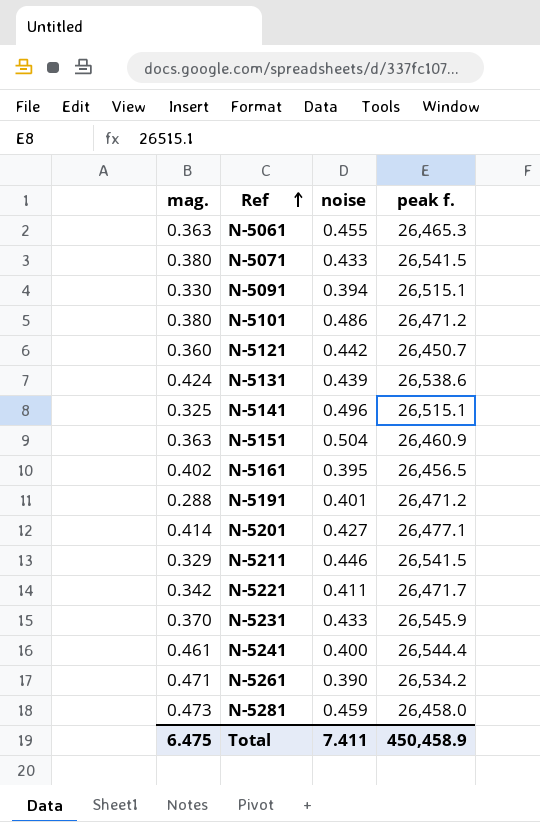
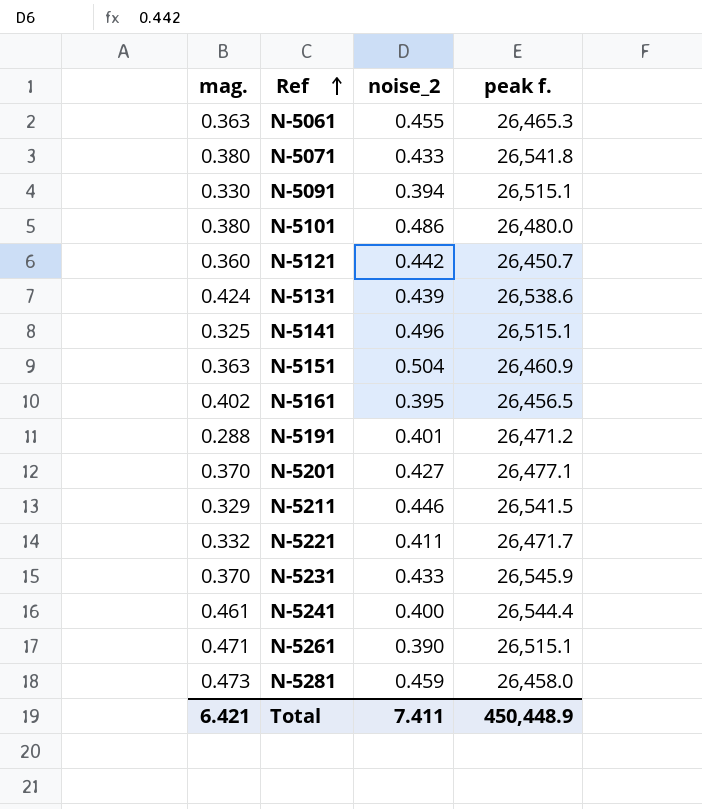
column name: noise -> noise_2
N-5071 | peak f.: 26,541.5 -> 26,541.8
N-5101 | peak f.: 26,471.2 -> 26,480.0
N-5201 | mag.: 0.414 -> 0.370
N-5221 | mag.: 0.342 -> 0.332
N-5261 | peak f.: 26,534.2 -> 26,515.1
Total | mag.: 6.475 -> 6.421
Total | peak f.: 450,458.9 -> 450,448.9

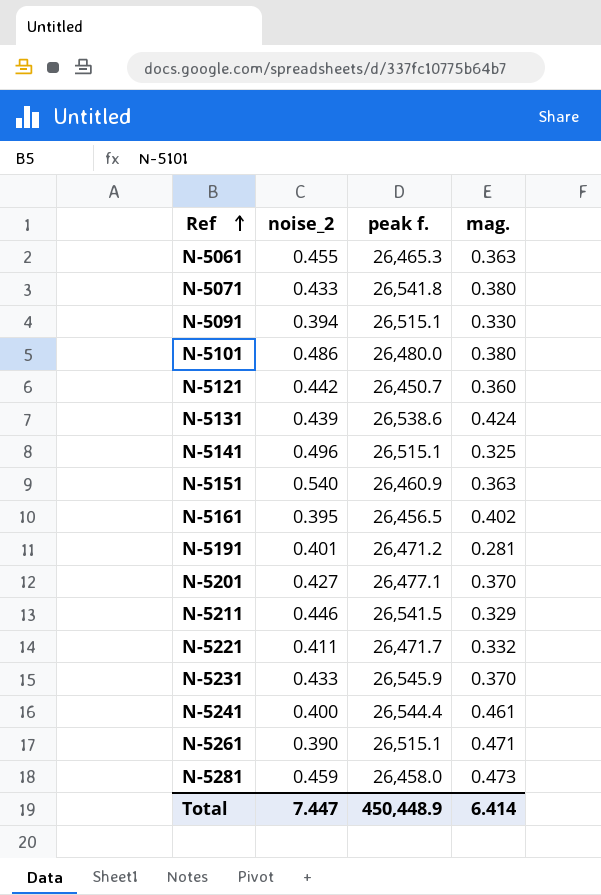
column mag. | position: 1 -> 4
N-5151 | noise_2: 0.504 -> 0.540
N-5191 | mag.: 0.288 -> 0.281
Total | noise_2: 7.411 -> 7.447
Total | mag.: 6.421 -> 6.414

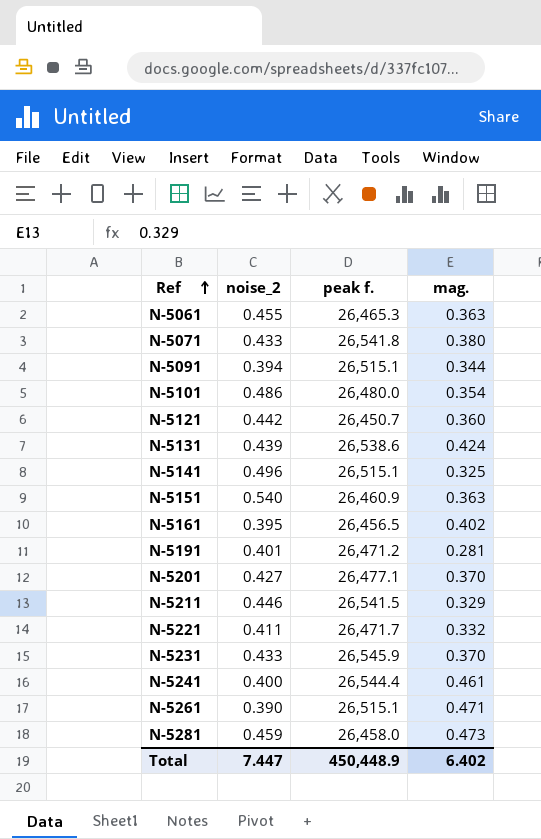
N-5091 | mag.: 0.330 -> 0.344
N-5101 | mag.: 0.380 -> 0.354
Total | mag.: 6.414 -> 6.402

